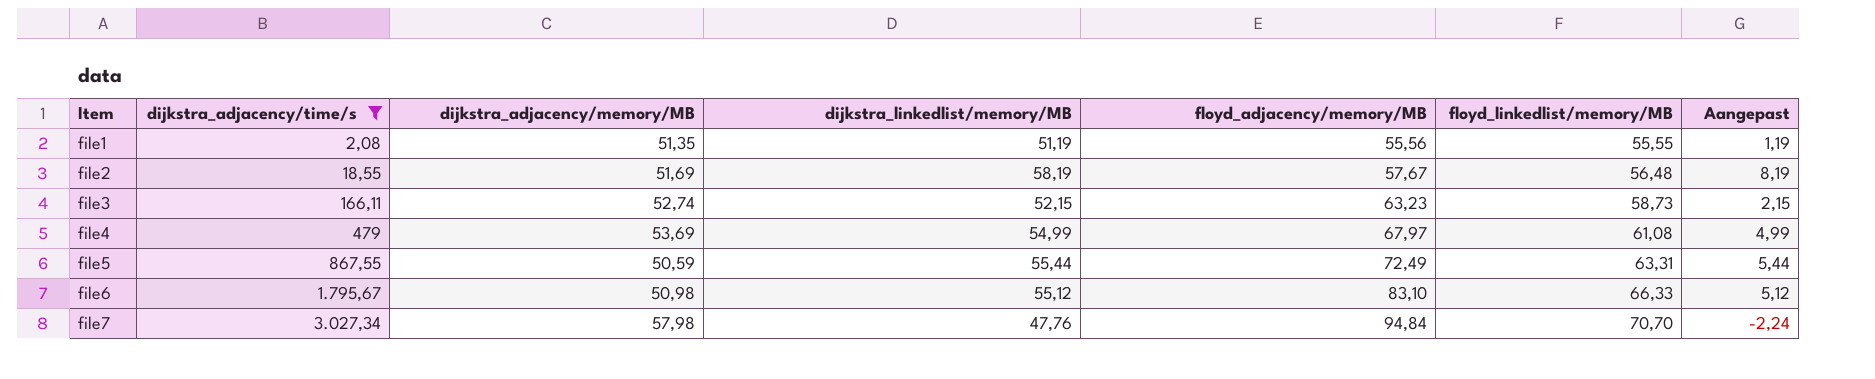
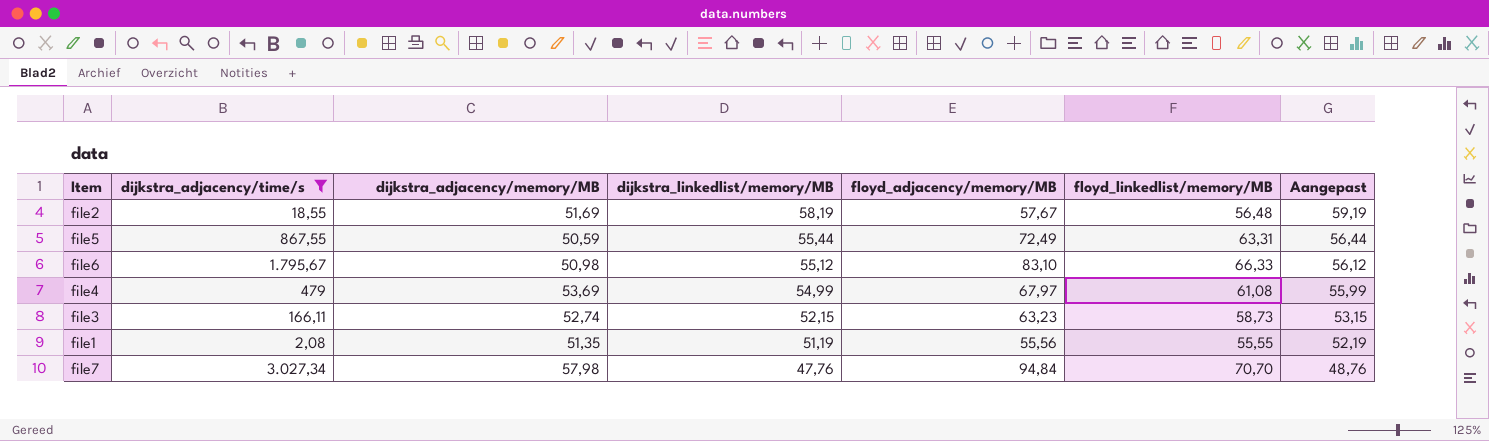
row order: Item ascending -> dijkstra_linkedlist/memory/MB descending
column Aangepast | formula: [dijkstra_linkedlist/memory/MB] - 50 -> [dijkstra_linkedlist/memory/MB] + 1

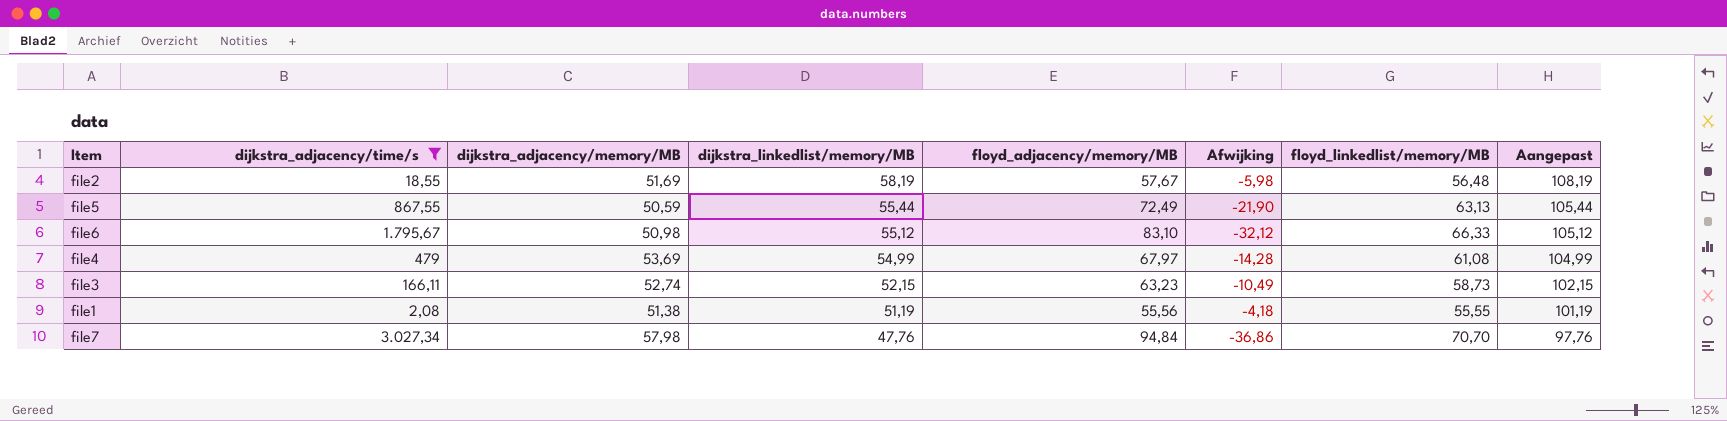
column Afwijking | formula: none -> [dijkstra_adjacency/memory/MB] - [floyd_adjacency/memory/MB]
column Aangepast | formula: [dijkstra_linkedlist/memory/MB] + 1 -> [dijkstra_linkedlist/memory/MB] + 50
file5 | floyd_linkedlist/memory/MB: 63,31 -> 63,13
file1 | dijkstra_adjacency/memory/MB: 51,35 -> 51,38

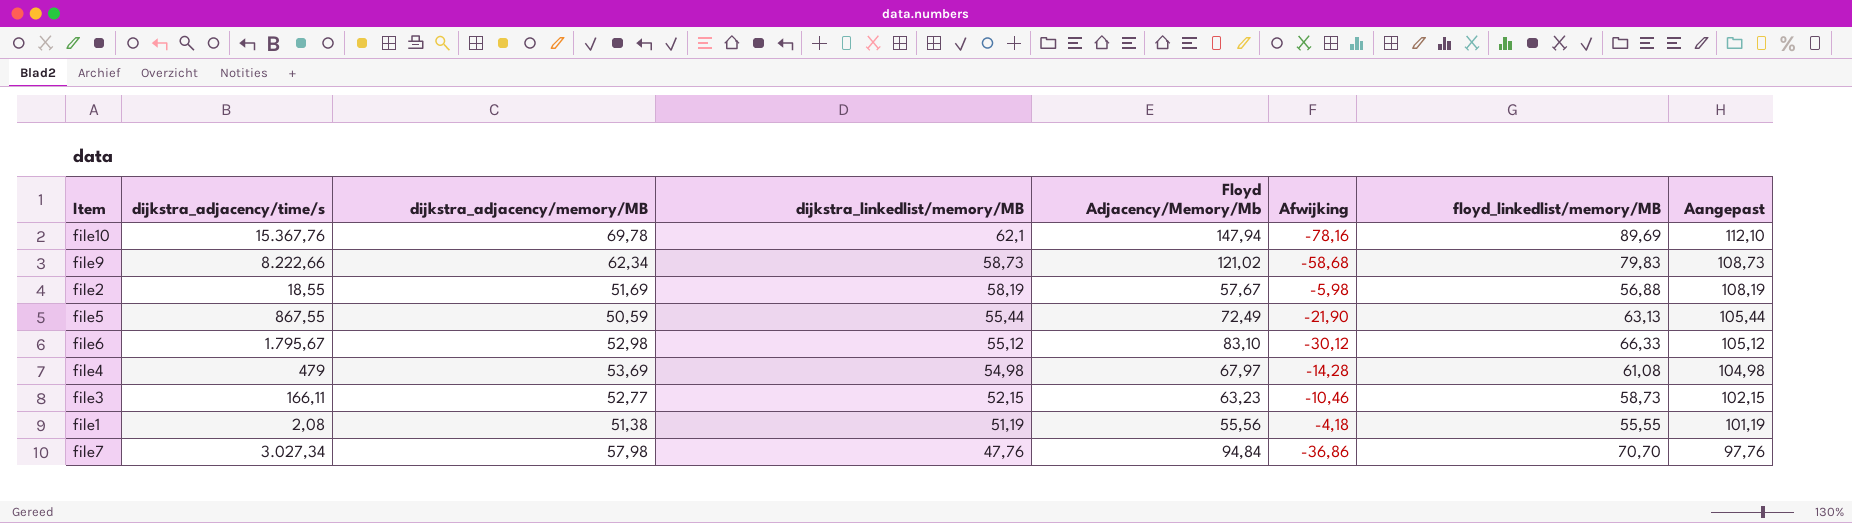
filter: dijkstra_adjacency/time/s <= 3.027,34 -> none
column name: floyd_adjacency/memory/MB -> Floyd Adjacency/Memory/Mb
file2 | floyd_linkedlist/memory/MB: 56,48 -> 56,88
file6 | dijkstra_adjacency/memory/MB: 50,98 -> 52,98
file6 | Afwijking: -32,12 -> -30,12
file4 | dijkstra_linkedlist/memory/MB: 54,99 -> 54,98
file4 | Aangepast: 104,99 -> 104,98
file3 | dijkstra_adjacency/memory/MB: 52,74 -> 52,77
file3 | Afwijking: -10,49 -> -10,46

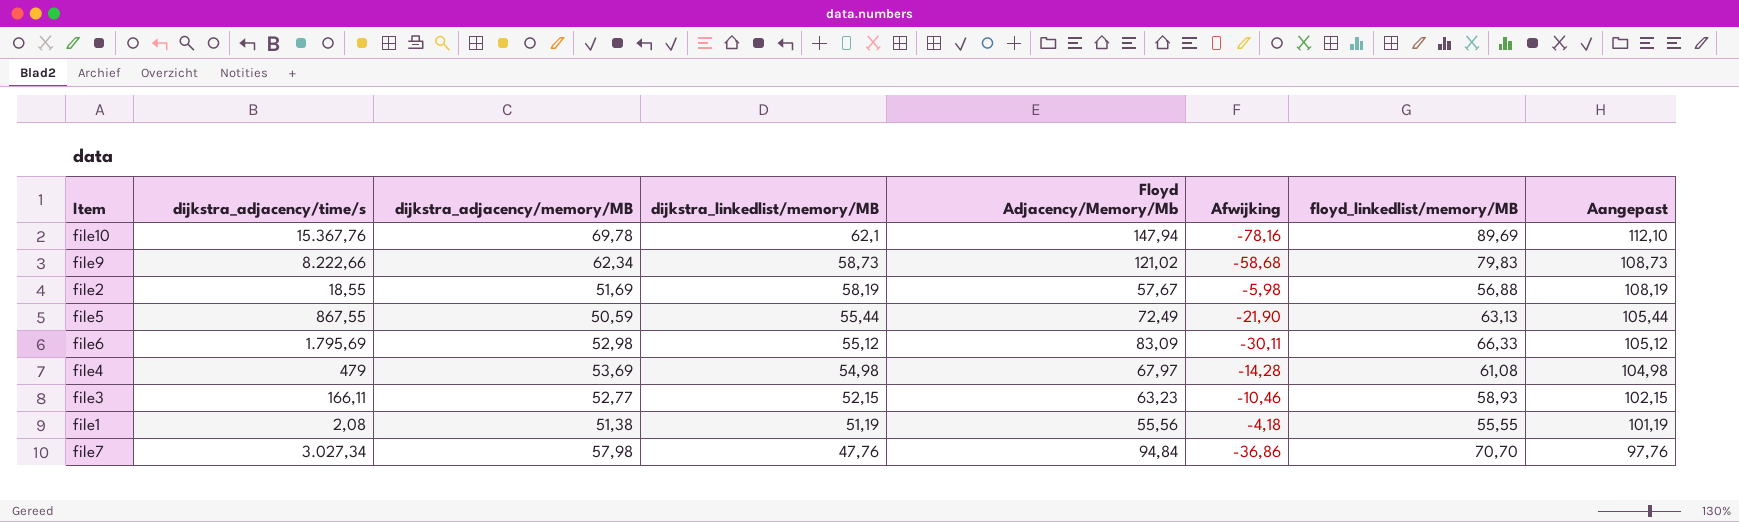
file6 | dijkstra_adjacency/time/s: 1.795,67 -> 1.795,69
file6 | Floyd Adjacency/Memory/Mb: 83,10 -> 83,09
file6 | Afwijking: -30,12 -> -30,11
file3 | floyd_linkedlist/memory/MB: 58,73 -> 58,93

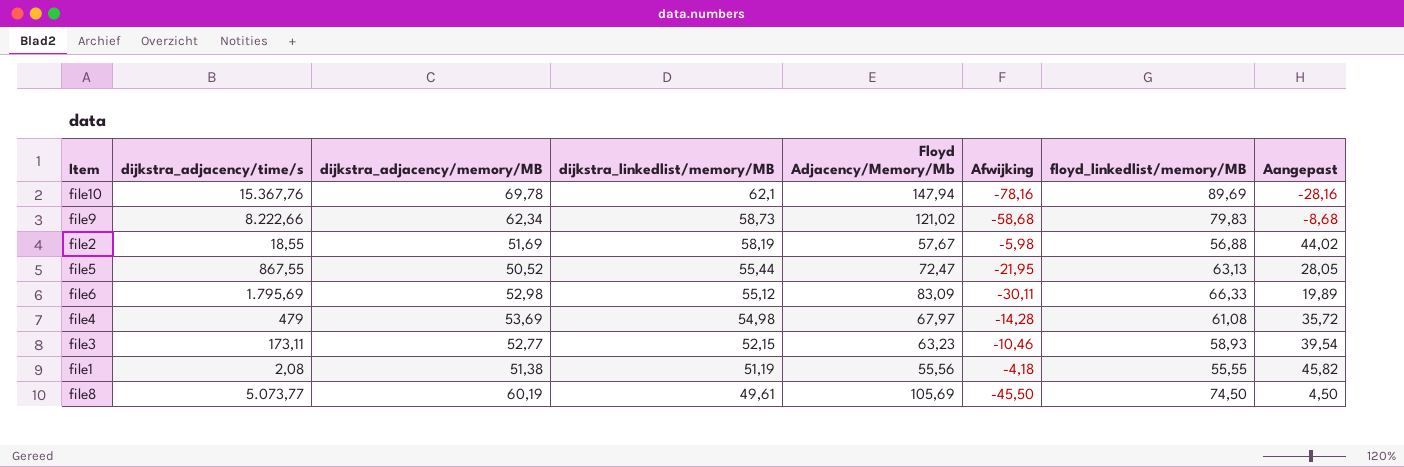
column Aangepast | formula: [dijkstra_linkedlist/memory/MB] + 50 -> [Afwijking] + 50
row file7: 3.027,34 | 57,98 | 47,76 | 94,84 | -36,86 | 70,70 | 97,76 -> none
file5 | dijkstra_adjacency/memory/MB: 50,59 -> 50,52
file5 | Floyd Adjacency/Memory/Mb: 72,49 -> 72,47
file5 | Afwijking: -21,90 -> -21,95
file3 | dijkstra_adjacency/time/s: 166,11 -> 173,11
row file8: none -> 5.073,77 | 60,19 | 49,61 | 105,69 | -45,50 | 74,50 | 4,50

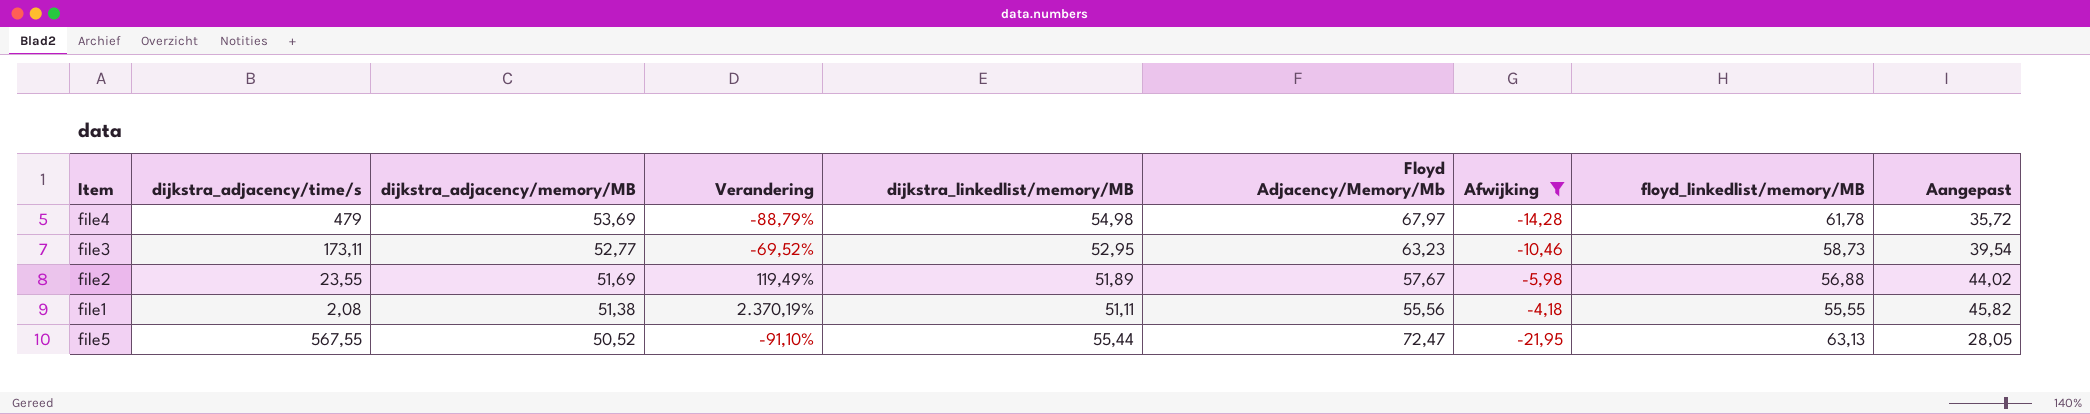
filter: none -> Afwijking >= -21,95
row order: dijkstra_linkedlist/memory/MB descending -> dijkstra_adjacency/memory/MB descending
column Verandering | formula: none -> ([dijkstra_adjacency/memory/MB] - [dijkstra_adjacency/time/s]) / [dijkstra_adjacency/time/s]
file4 | floyd_linkedlist/memory/MB: 61,08 -> 61,78
file3 | dijkstra_linkedlist/memory/MB: 52,15 -> 52,95
file3 | floyd_linkedlist/memory/MB: 58,93 -> 58,73
file2 | dijkstra_adjacency/time/s: 18,55 -> 23,55
file2 | dijkstra_linkedlist/memory/MB: 58,19 -> 51,89
file1 | dijkstra_linkedlist/memory/MB: 51,19 -> 51,11
file5 | dijkstra_adjacency/time/s: 867,55 -> 567,55

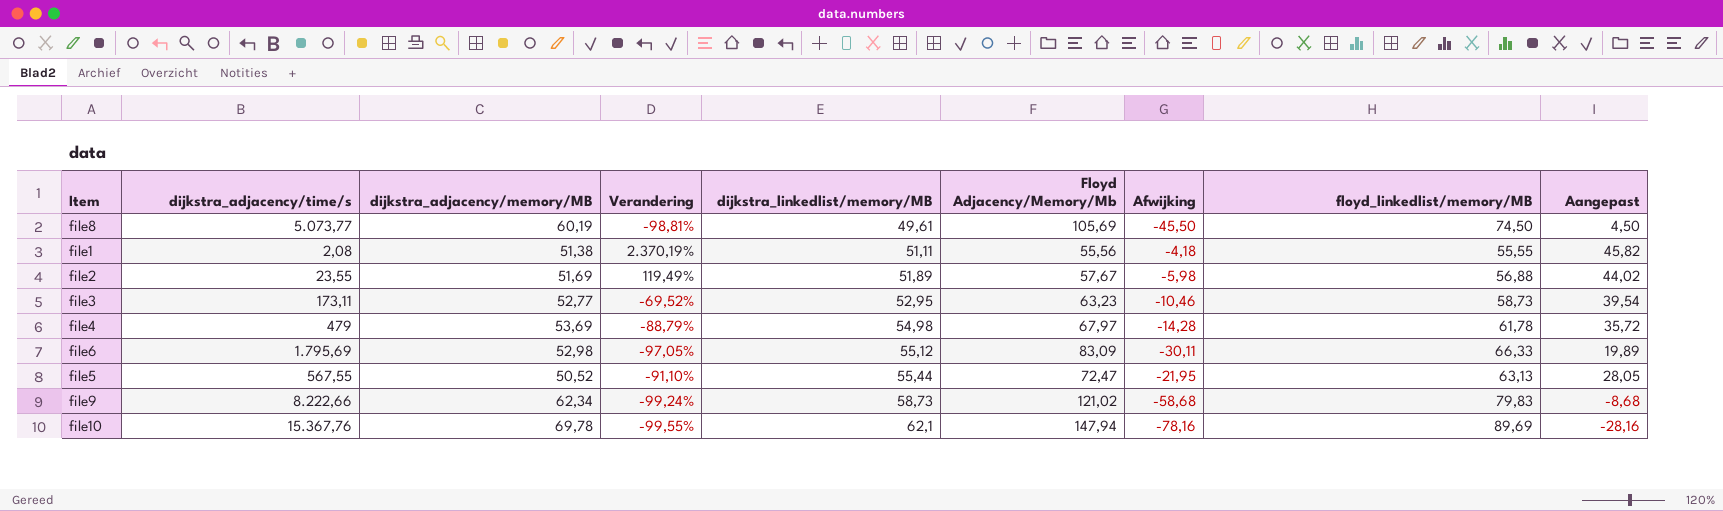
filter: Afwijking >= -21,95 -> none
row order: dijkstra_adjacency/memory/MB descending -> dijkstra_linkedlist/memory/MB ascending

